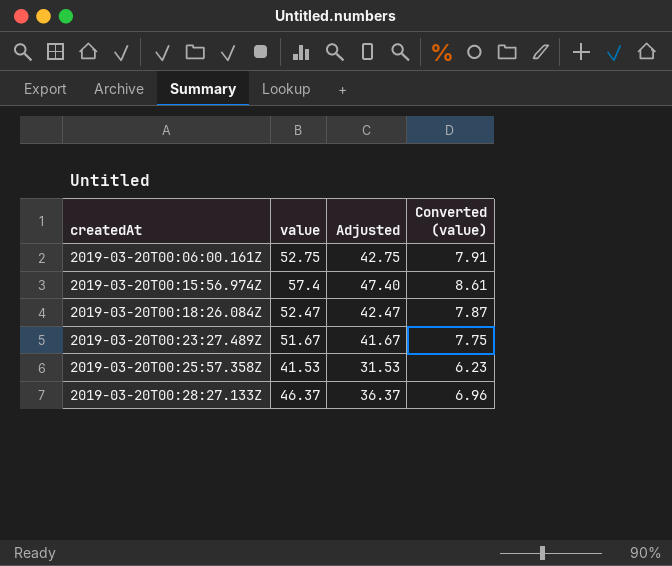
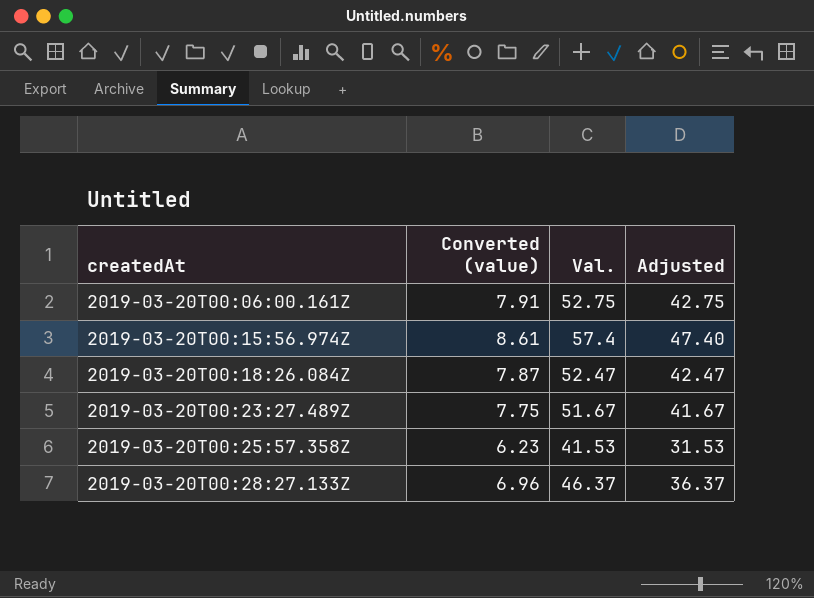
column Converted (value) | position: 4 -> 2
column name: value -> Val.

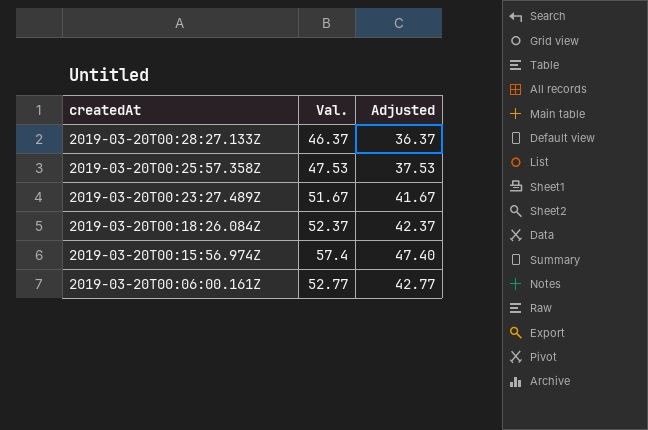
row order: createdAt ascending -> createdAt descending
column Converted (value) | formula: [Val.] * 0.15 -> none
2019-03-20T00:25:57.358Z | Val.: 41.53 -> 47.53
2019-03-20T00:25:57.358Z | Adjusted: 31.53 -> 37.53
2019-03-20T00:18:26.084Z | Val.: 52.47 -> 52.37
2019-03-20T00:18:26.084Z | Adjusted: 42.47 -> 42.37
2019-03-20T00:06:00.161Z | Val.: 52.75 -> 52.77
2019-03-20T00:06:00.161Z | Adjusted: 42.75 -> 42.77

